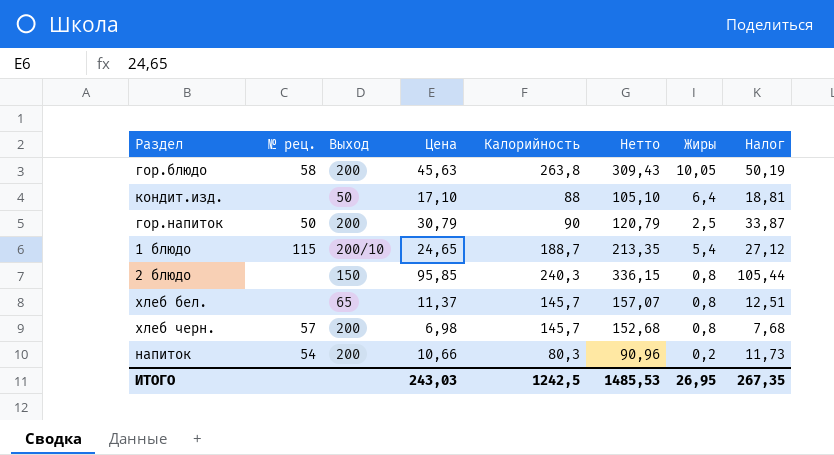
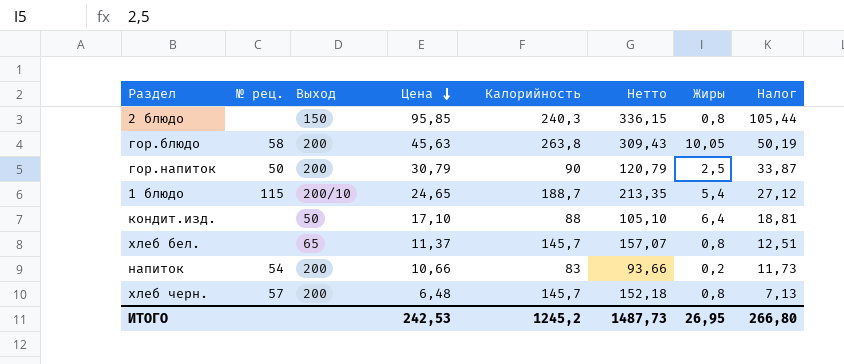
row order: none -> Цена descending
напиток | Калорийность: 80,3 -> 83
напиток | Нетто: 90,96 -> 93,66
хлеб черн. | Цена: 6,98 -> 6,48
хлеб черн. | Нетто: 152,68 -> 152,18
хлеб черн. | Налог: 7,68 -> 7,13
ИТОГО | Цена: 243,03 -> 242,53
ИТОГО | Калорийность: 1242,5 -> 1245,2
ИТОГО | Нетто: 1485,53 -> 1487,73
ИТОГО | Налог: 267,35 -> 266,80

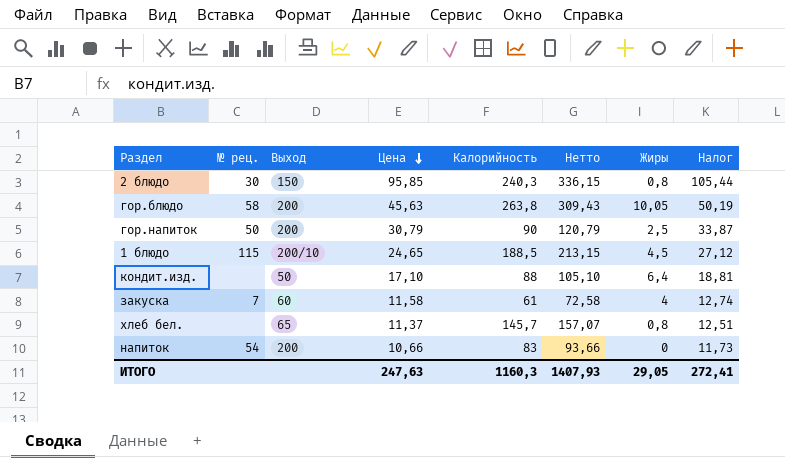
row хлеб черн.: 57 | 200 | 6,48 | 145,7 | 152,18 | 0,8 | 7,13 -> none
2 блюдо | № рец.: none -> 30
1 блюдо | Калорийность: 188,7 -> 188,5
1 блюдо | Нетто: 213,35 -> 213,15
1 блюдо | Жиры: 5,4 -> 4,5
row закуска: none -> 7 | 60 | 11,58 | 61 | 72,58 | 4 | 12,74
напиток | Жиры: 0,2 -> 0
ИТОГО | Цена: 242,53 -> 247,63
ИТОГО | Калорийность: 1245,2 -> 1160,3
ИТОГО | Нетто: 1487,73 -> 1407,93
ИТОГО | Жиры: 26,95 -> 29,05
ИТОГО | Налог: 266,80 -> 272,41

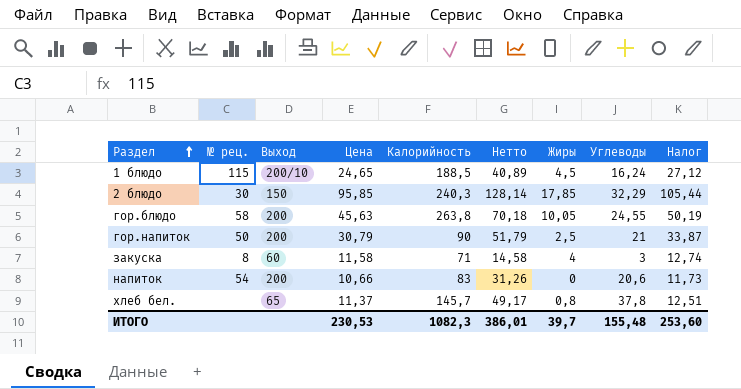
row order: Цена descending -> Раздел ascending
column Нетто | formula: [Цена] + [Калорийность] -> [Цена] + [Углеводы]
column Углеводы | position: none -> 8
row кондит.изд.: none | 50 | 17,10 | 88 | 105,10 | 6,4 | 18,81 -> none
2 блюдо | Жиры: 0,8 -> 17,85
закуска | № рец.: 7 -> 8
закуска | Калорийность: 61 -> 71
ИТОГО | Цена: 247,63 -> 230,53
ИТОГО | Калорийность: 1160,3 -> 1082,3
ИТОГО | Нетто: 1407,93 -> 386,01
ИТОГО | Жиры: 29,05 -> 39,7
ИТОГО | Налог: 272,41 -> 253,60

